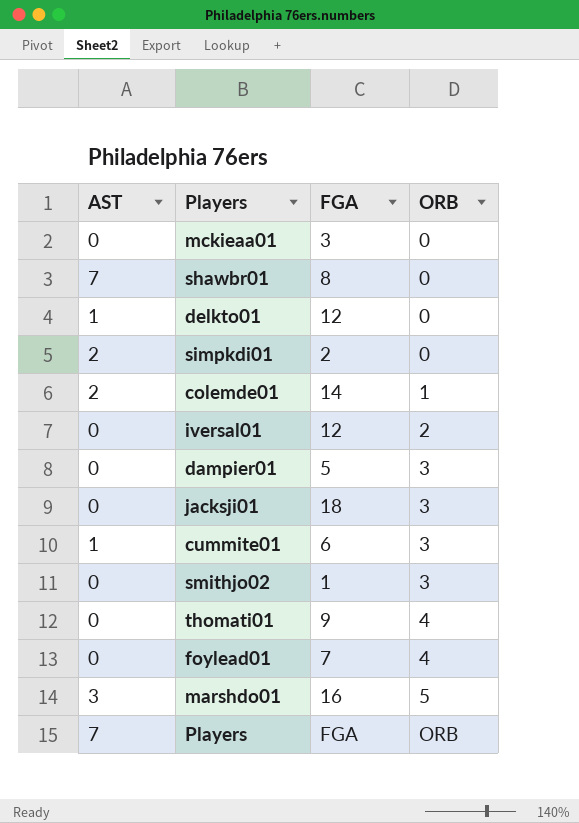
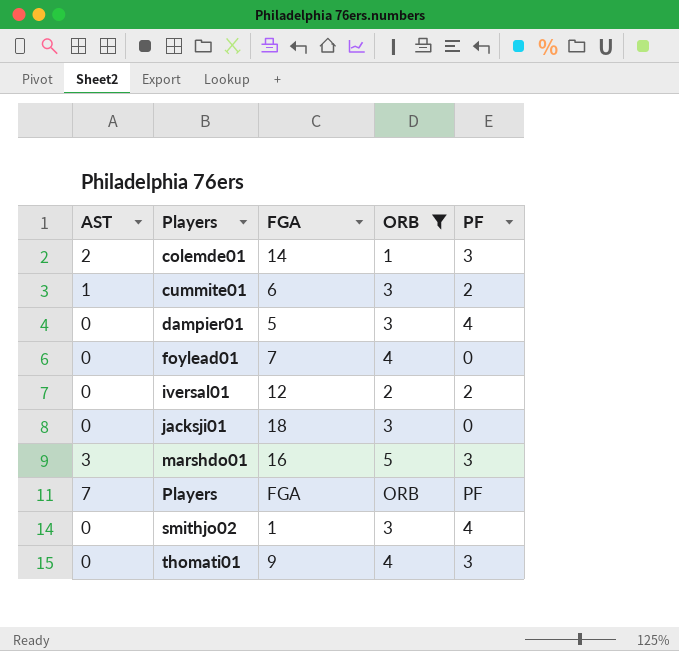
filter: none -> ORB != 0
row order: ORB ascending -> Players ascending
column PF | position: none -> 5

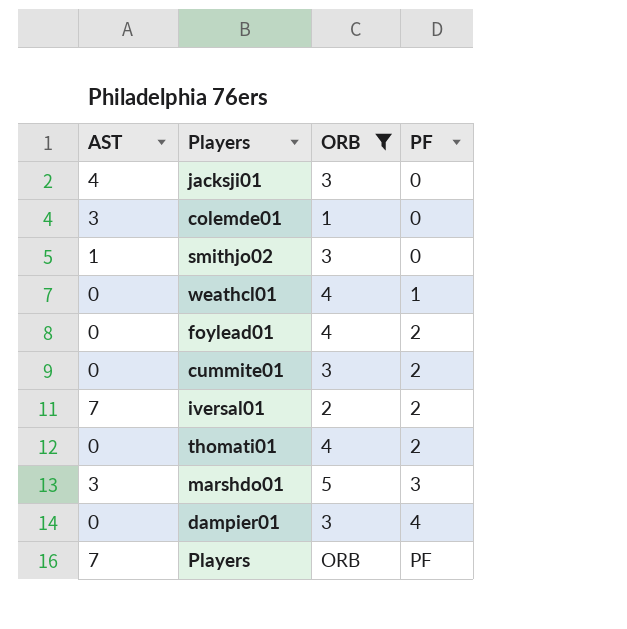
row order: Players ascending -> PF ascending
column FGA | position: 3 -> none
jacksji01 | AST: 0 -> 4
colemde01 | AST: 2 -> 3
colemde01 | PF: 3 -> 0
smithjo02 | AST: 0 -> 1
smithjo02 | PF: 4 -> 0
row weathcl01: none -> 0 | 4 | 1
foylead01 | PF: 0 -> 2
cummite01 | AST: 1 -> 0
iversal01 | AST: 0 -> 7
thomati01 | PF: 3 -> 2

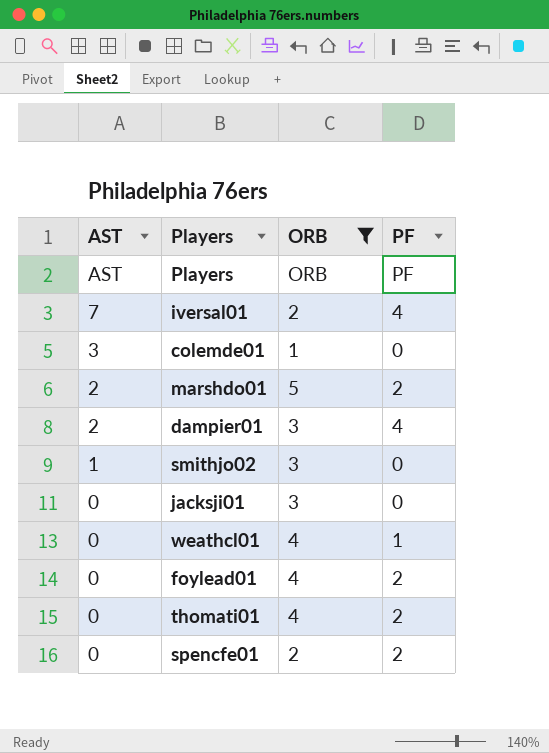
row order: PF ascending -> AST descending
row cummite01: 0 | 3 | 2 -> none
Players | AST: 7 -> AST
iversal01 | PF: 2 -> 4
marshdo01 | AST: 3 -> 2
marshdo01 | PF: 3 -> 2
dampier01 | AST: 0 -> 2
jacksji01 | AST: 4 -> 0
row spencfe01: none -> 0 | 2 | 2

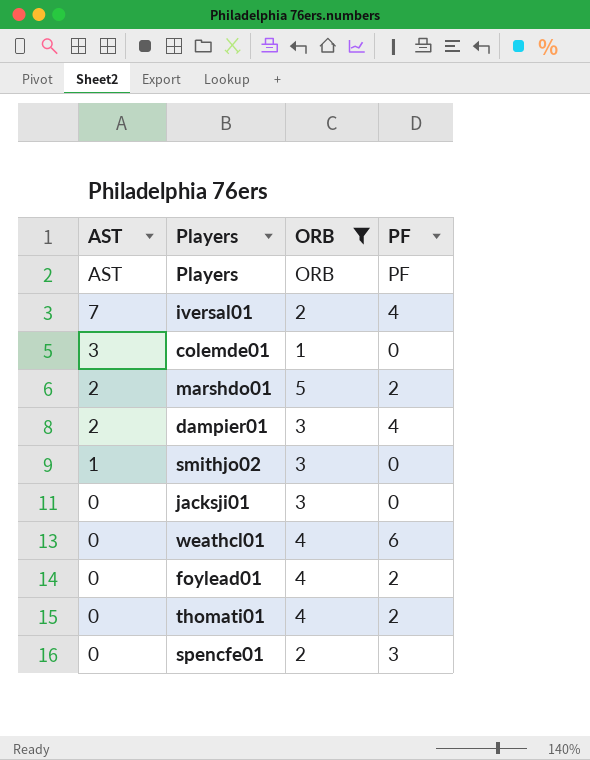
weathcl01 | PF: 1 -> 6
spencfe01 | PF: 2 -> 3

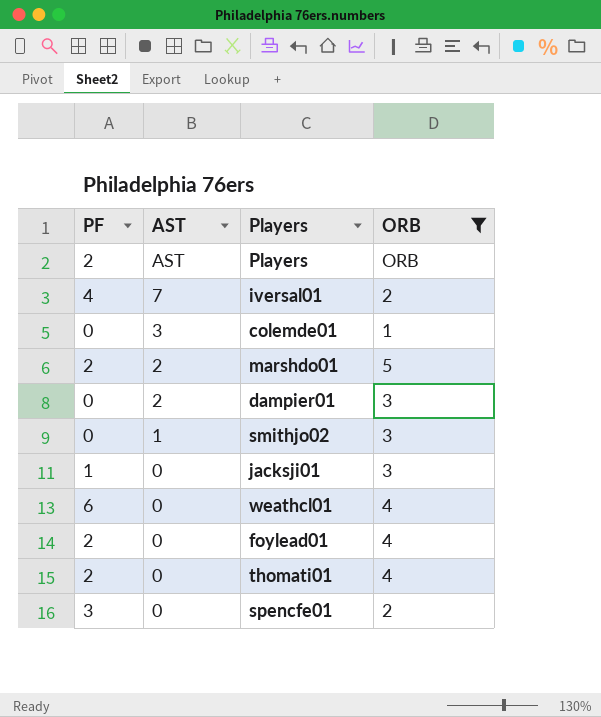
column PF | position: 4 -> 1
Players | PF: PF -> 2
dampier01 | PF: 4 -> 0
jacksji01 | PF: 0 -> 1

